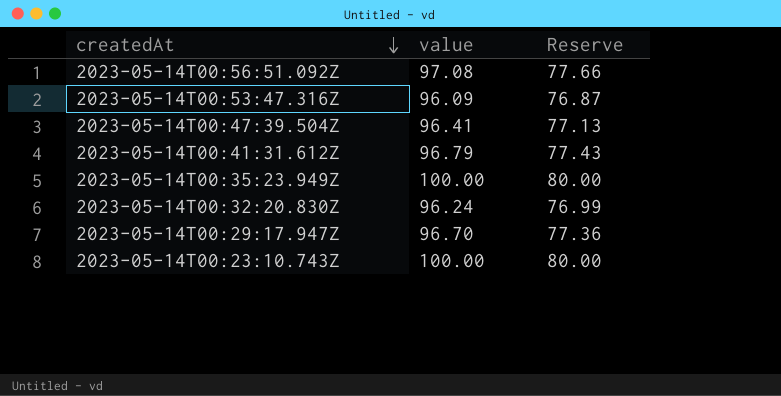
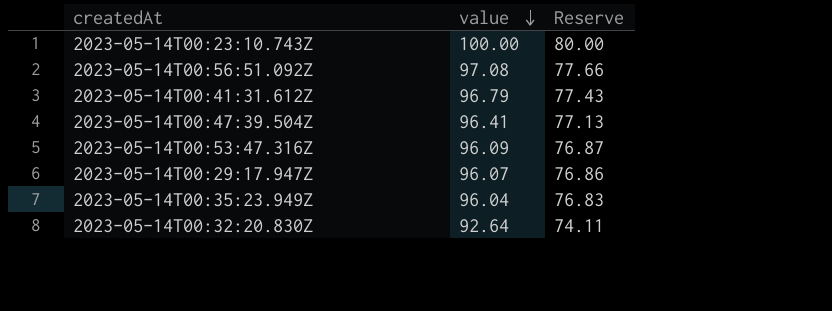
row order: createdAt descending -> value descending
2023-05-14T00:29:17.947Z | value: 96.70 -> 96.07
2023-05-14T00:29:17.947Z | Reserve: 77.36 -> 76.86
2023-05-14T00:35:23.949Z | value: 100.00 -> 96.04
2023-05-14T00:35:23.949Z | Reserve: 80.00 -> 76.83
2023-05-14T00:32:20.830Z | value: 96.24 -> 92.64
2023-05-14T00:32:20.830Z | Reserve: 76.99 -> 74.11

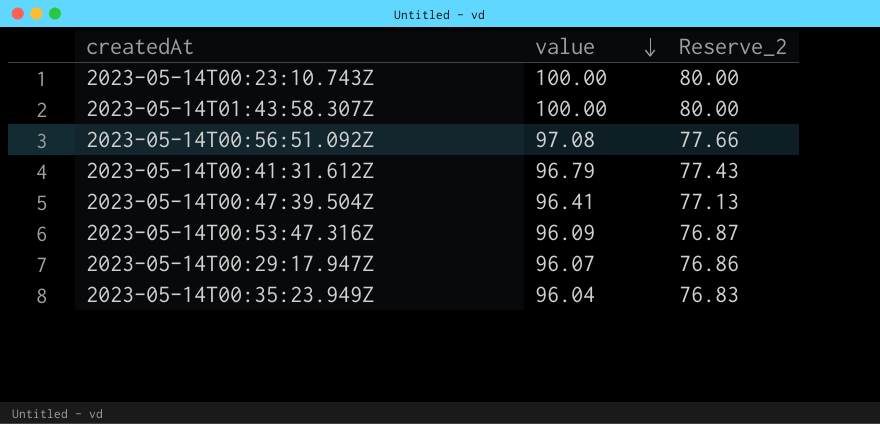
column name: Reserve -> Reserve_2
row 2023-05-14T00:32:20.830Z: 92.64 | 74.11 -> none
row 2023-05-14T01:43:58.307Z: none -> 100.00 | 80.00

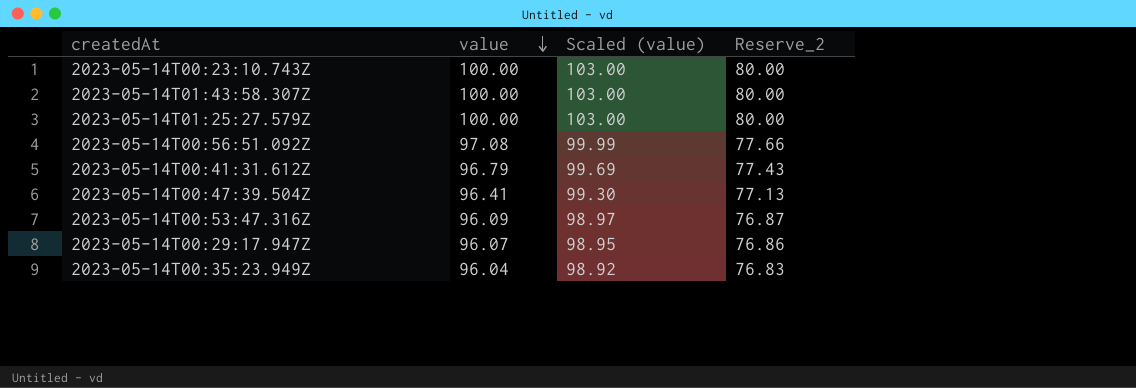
column Scaled (value) | formula: none -> [value] * 1.03
row 2023-05-14T01:25:27.579Z: none -> 100.00 | 103.00 | 80.00

